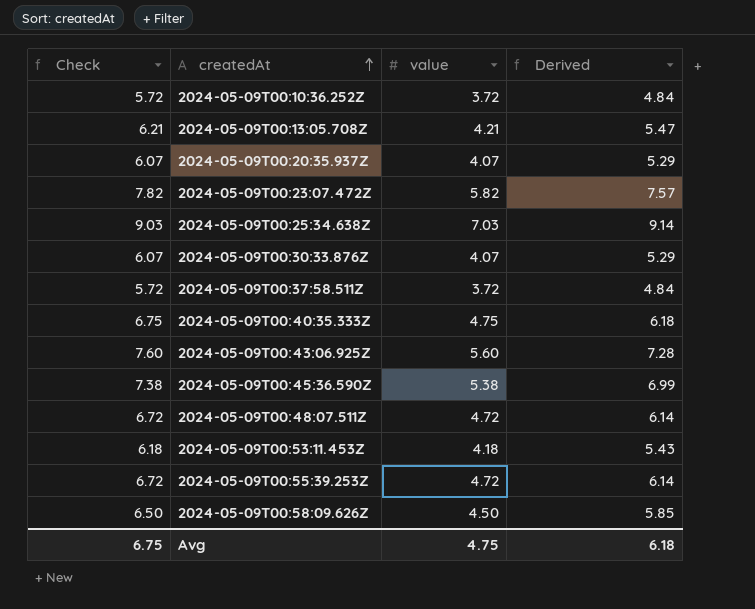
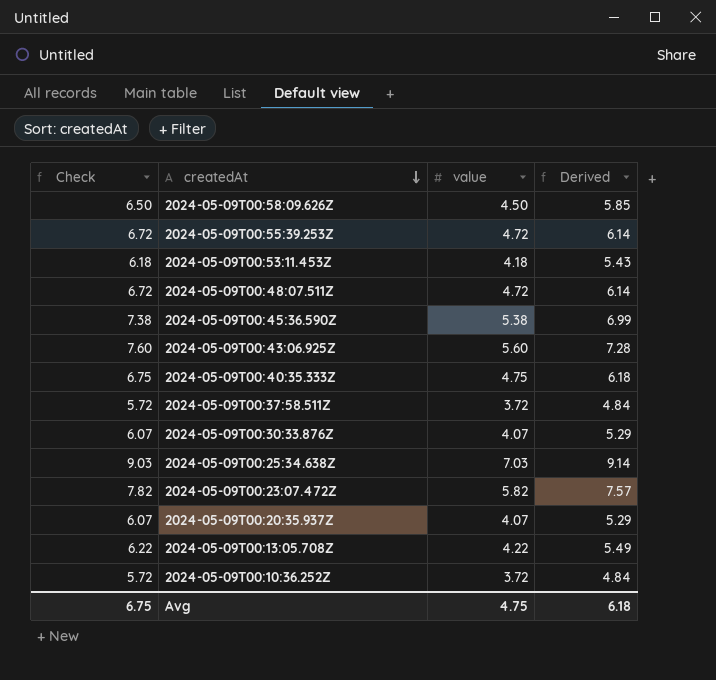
row order: createdAt ascending -> createdAt descending
2024-05-09T00:13:05.708Z | Check: 6.21 -> 6.22
2024-05-09T00:13:05.708Z | value: 4.21 -> 4.22
2024-05-09T00:13:05.708Z | Derived: 5.47 -> 5.49

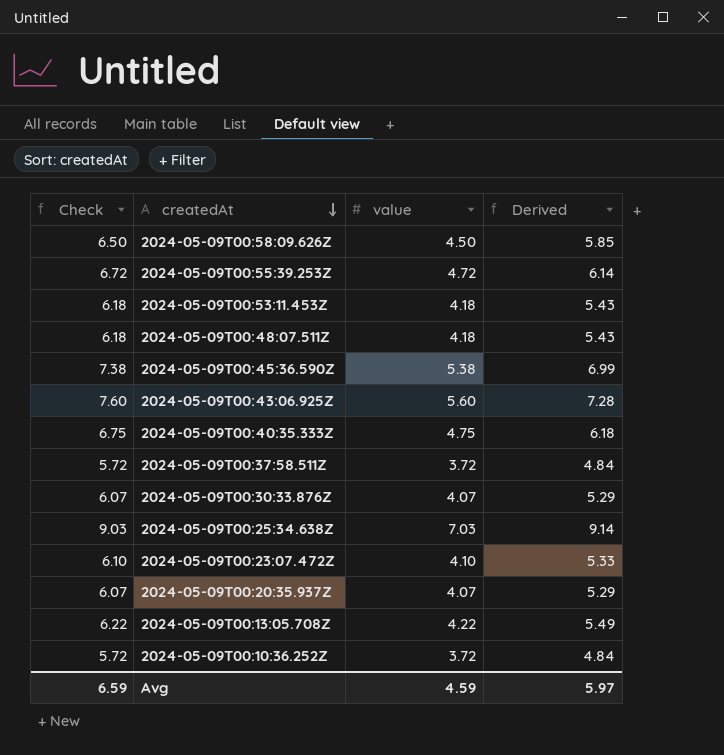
2024-05-09T00:48:07.511Z | Check: 6.72 -> 6.18
2024-05-09T00:48:07.511Z | value: 4.72 -> 4.18
2024-05-09T00:48:07.511Z | Derived: 6.14 -> 5.43
2024-05-09T00:23:07.472Z | Check: 7.82 -> 6.10
2024-05-09T00:23:07.472Z | value: 5.82 -> 4.10
2024-05-09T00:23:07.472Z | Derived: 7.57 -> 5.33
Avg | Check: 6.75 -> 6.59
Avg | value: 4.75 -> 4.59
Avg | Derived: 6.18 -> 5.97

